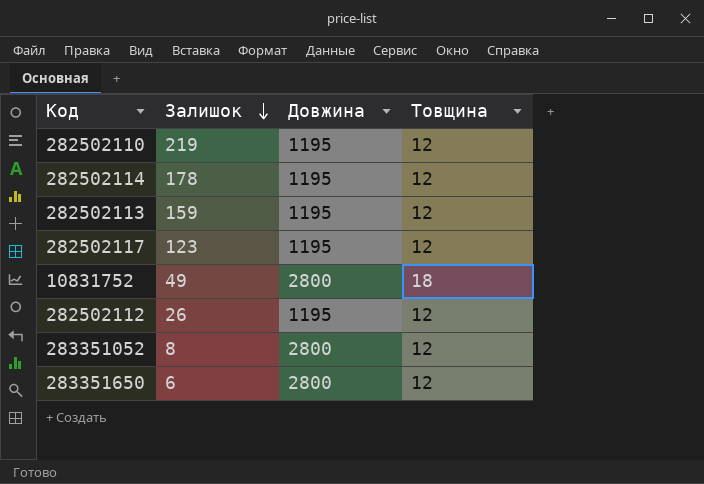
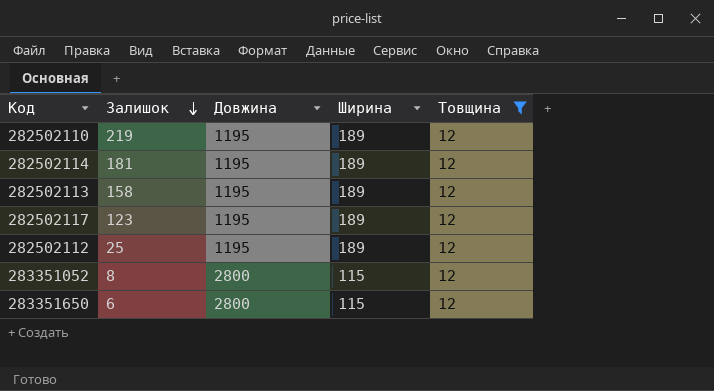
filter: none -> Товщина = 12
column Ширина | position: none -> 4
282502114 | Залишок: 178 -> 181
282502113 | Залишок: 159 -> 158
282502112 | Залишок: 26 -> 25

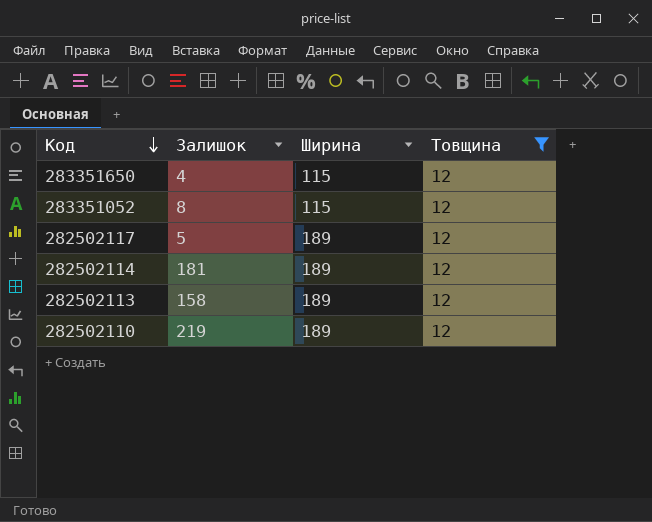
row order: Залишок descending -> Код descending
column Довжина | position: 3 -> none
row 282502112: 25 | 1195 | 189 | 12 -> none
283351650 | Залишок: 6 -> 4
282502117 | Залишок: 123 -> 5

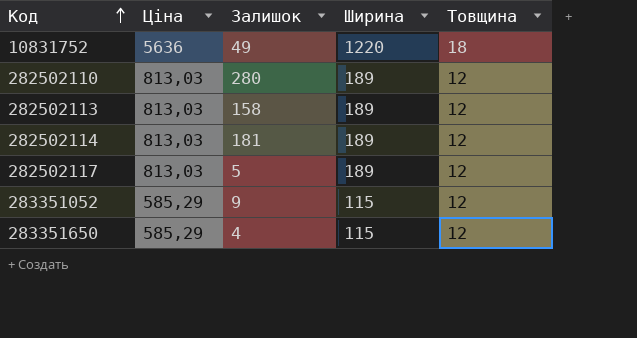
filter: Товщина = 12 -> none
row order: Код descending -> Код ascending
column Ціна | position: none -> 2
282502110 | Залишок: 219 -> 280
283351052 | Залишок: 8 -> 9

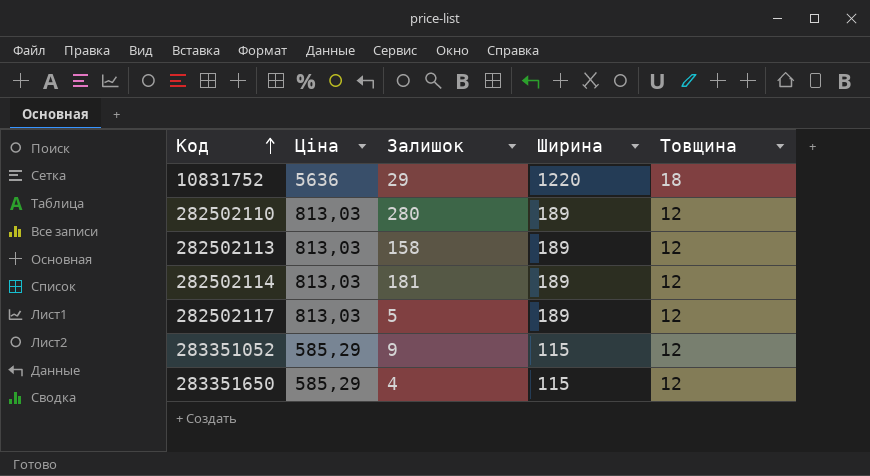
10831752 | Залишок: 49 -> 29

